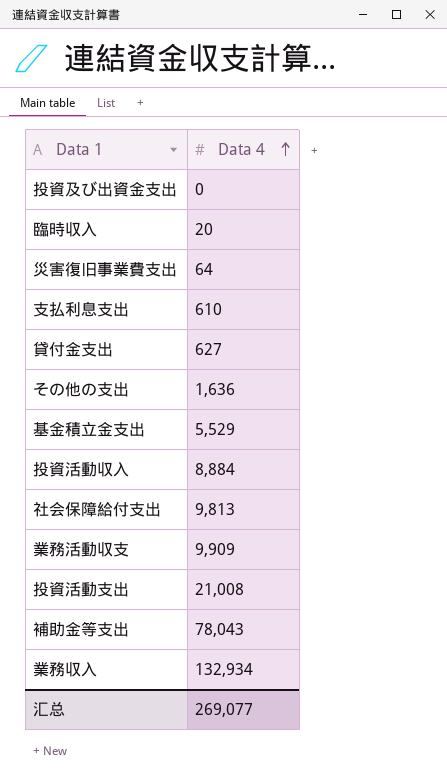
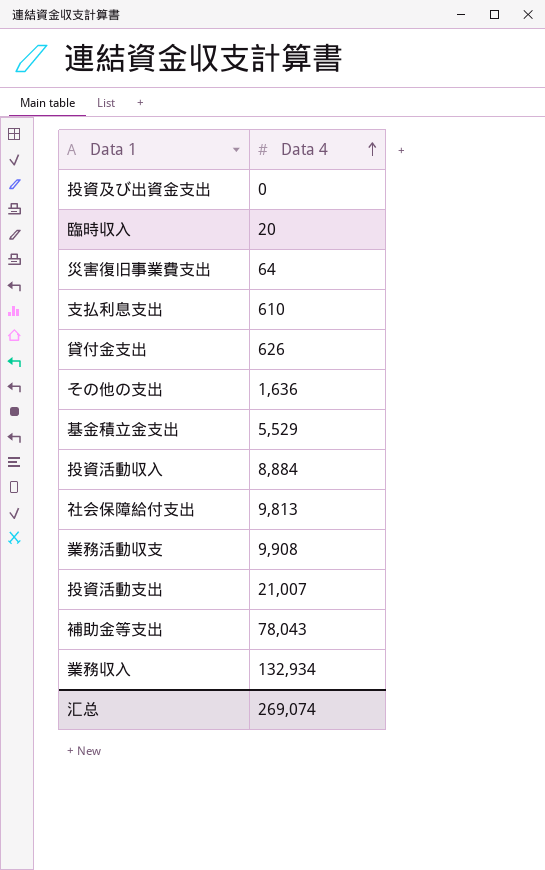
貸付金支出 | Data 4: 627 -> 626
業務活動収支 | Data 4: 9,909 -> 9,908
投資活動支出 | Data 4: 21,008 -> 21,007
汇总 | Data 4: 269,077 -> 269,074

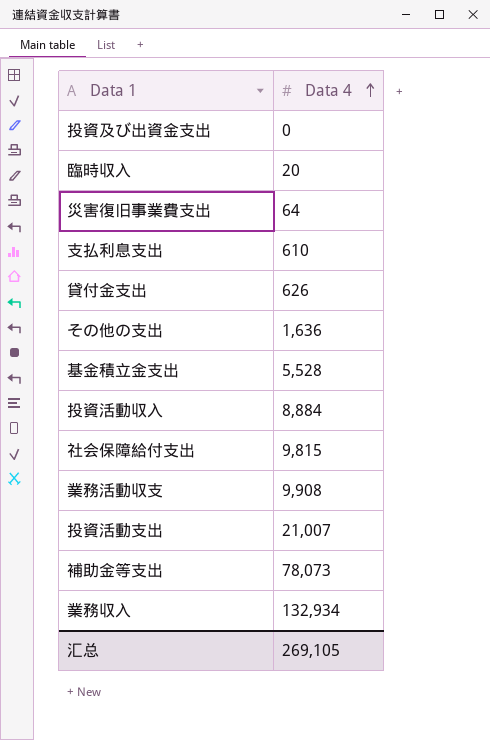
基金積立金支出 | Data 4: 5,529 -> 5,528
社会保障給付支出 | Data 4: 9,813 -> 9,815
補助金等支出 | Data 4: 78,043 -> 78,073
汇总 | Data 4: 269,074 -> 269,105

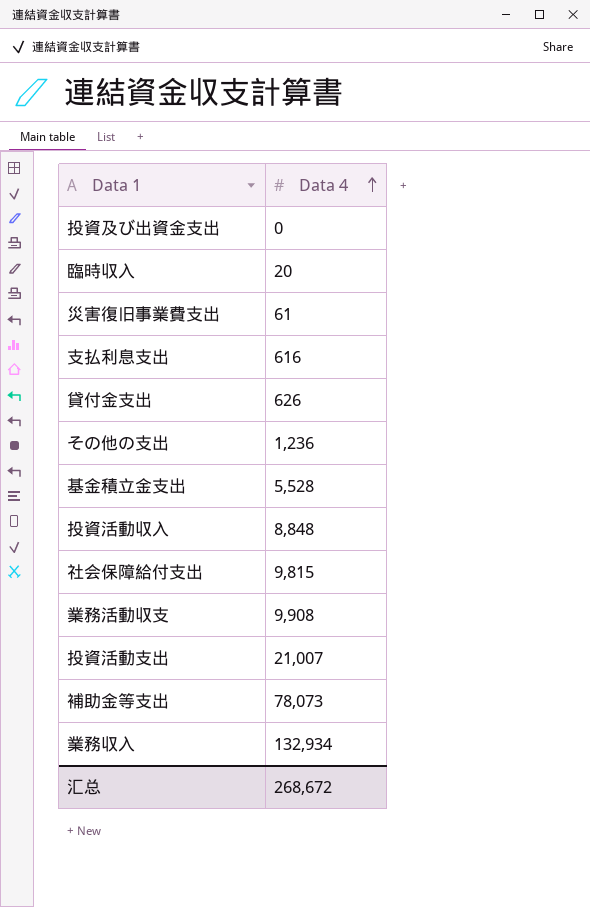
災害復旧事業費支出 | Data 4: 64 -> 61
支払利息支出 | Data 4: 610 -> 616
その他の支出 | Data 4: 1,636 -> 1,236
投資活動収入 | Data 4: 8,884 -> 8,848
汇总 | Data 4: 269,105 -> 268,672

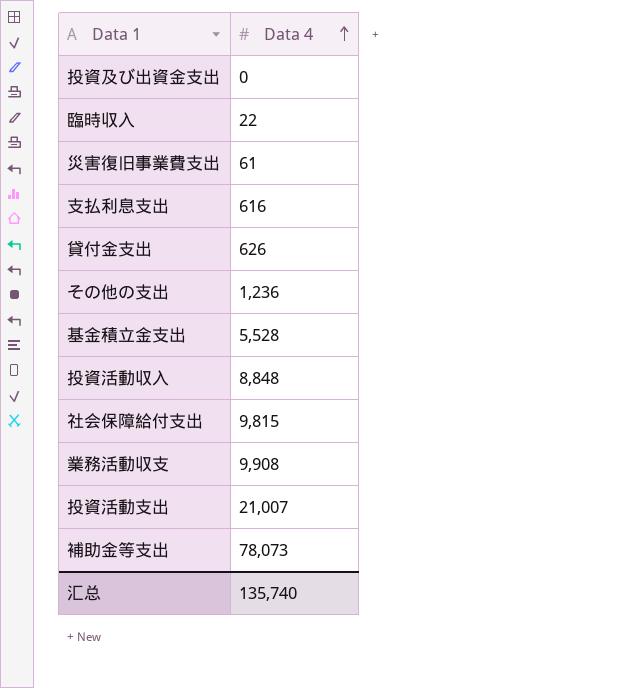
row 業務収入: 132,934 -> none
臨時収入 | Data 4: 20 -> 22
汇总 | Data 4: 268,672 -> 135,740

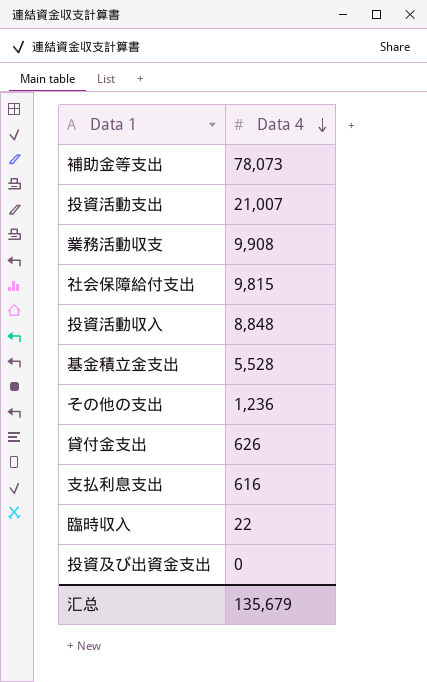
row order: Data 4 ascending -> Data 4 descending
row 災害復旧事業費支出: 61 -> none
汇总 | Data 4: 135,740 -> 135,679

